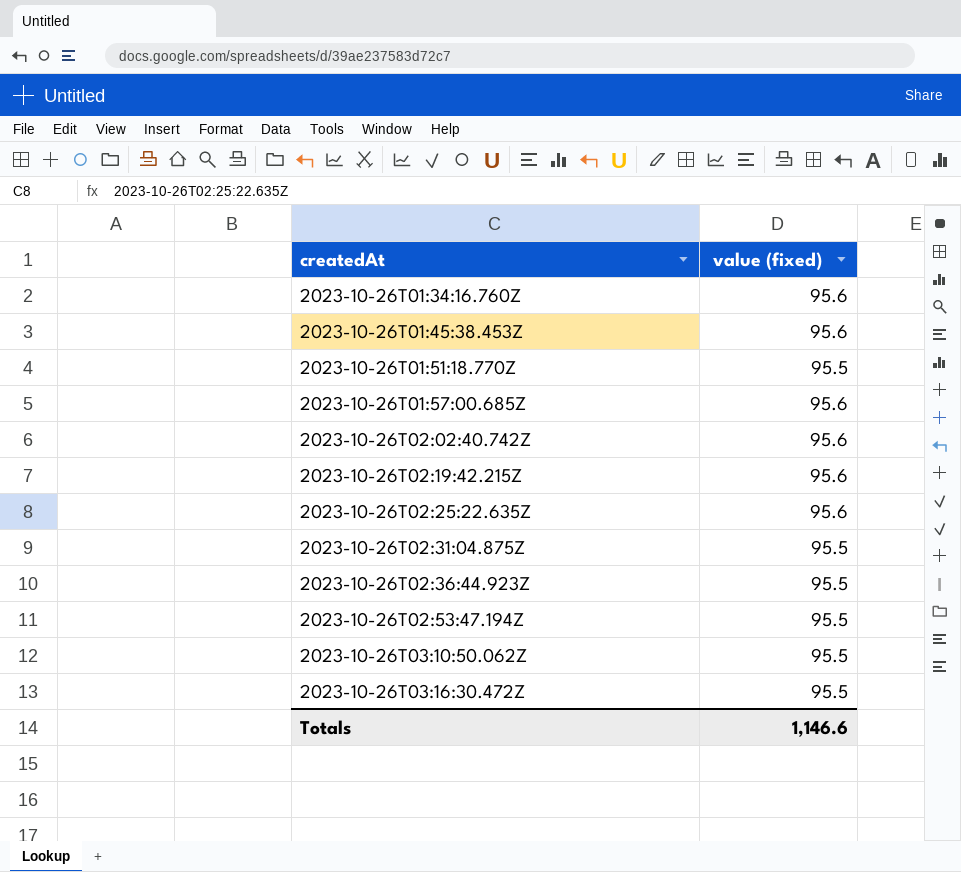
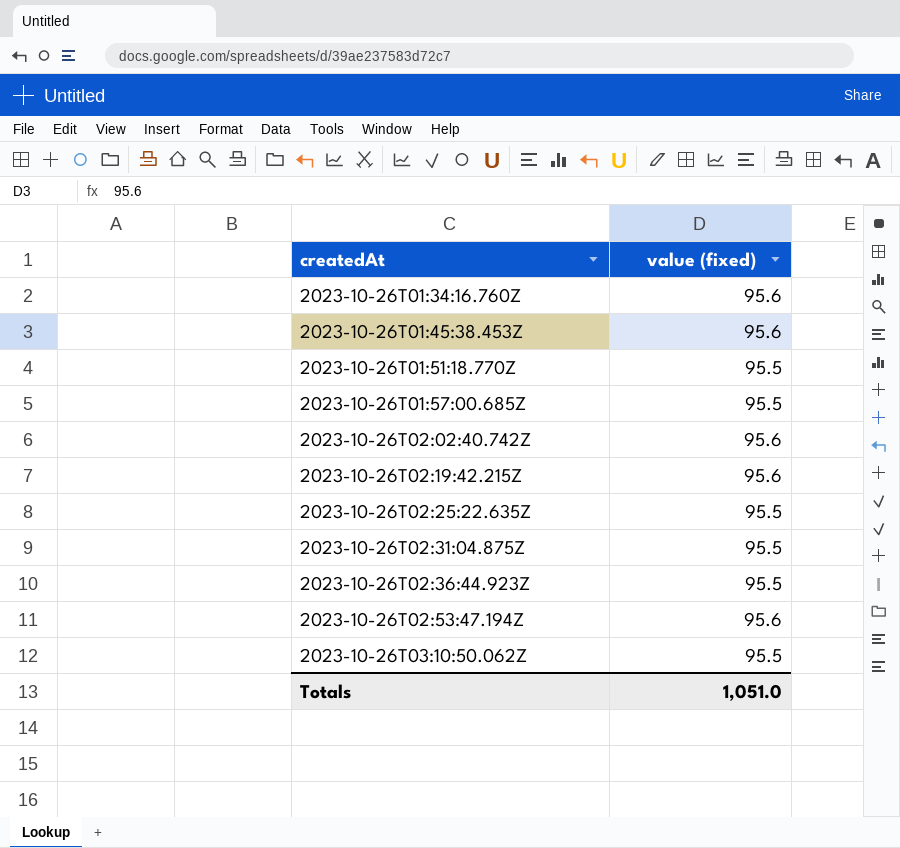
row 2023-10-26T03:16:30.472Z: 95.5 -> none
2023-10-26T01:57:00.685Z | value (fixed): 95.6 -> 95.5
2023-10-26T02:25:22.635Z | value (fixed): 95.6 -> 95.5
2023-10-26T02:53:47.194Z | value (fixed): 95.5 -> 95.6
Totals | value (fixed): 1,146.6 -> 1,051.0

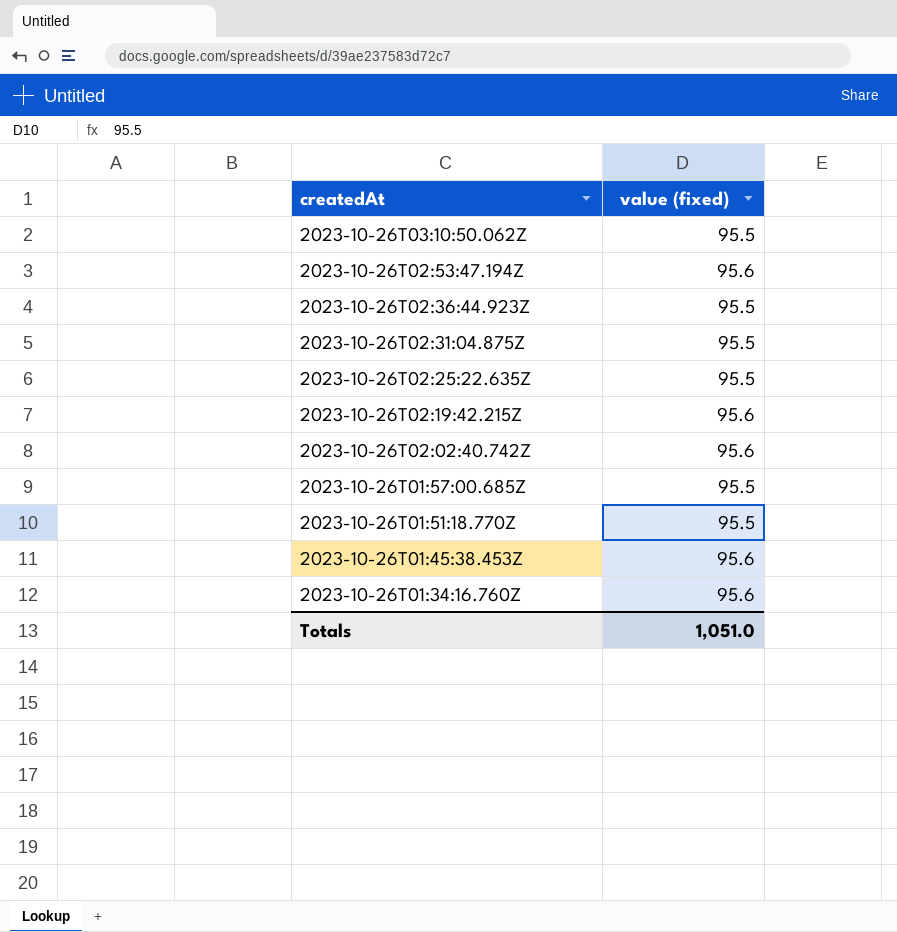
row order: createdAt ascending -> createdAt descending

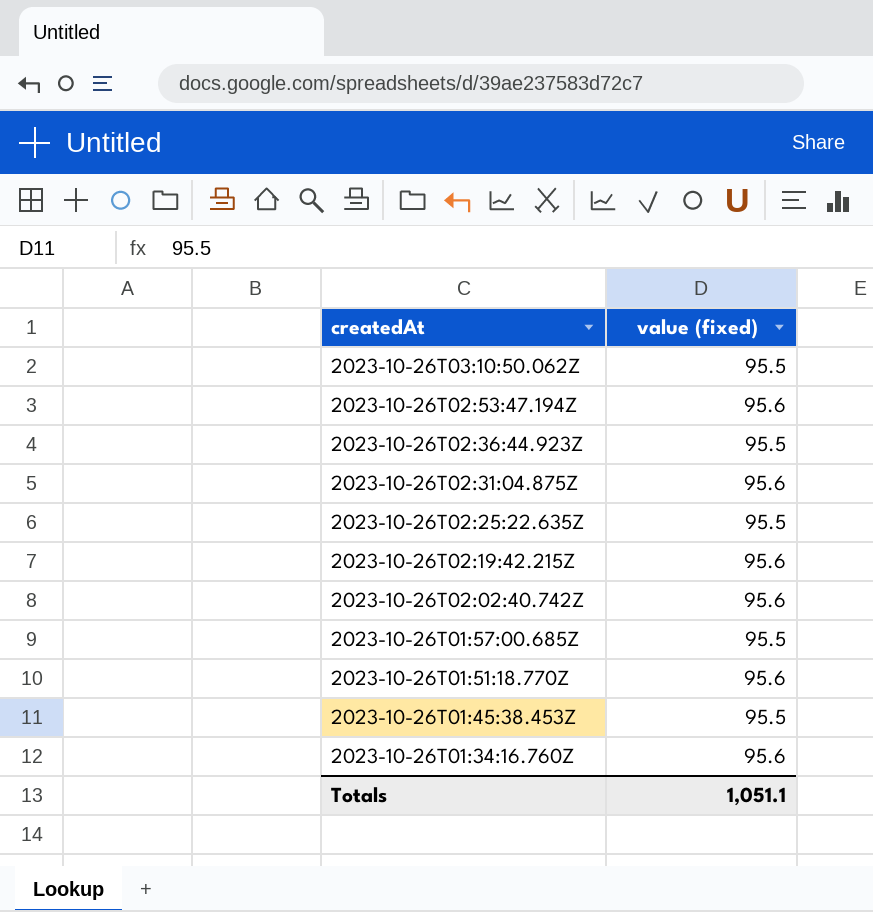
2023-10-26T02:31:04.875Z | value (fixed): 95.5 -> 95.6
2023-10-26T01:51:18.770Z | value (fixed): 95.5 -> 95.6
2023-10-26T01:45:38.453Z | value (fixed): 95.6 -> 95.5
Totals | value (fixed): 1,051.0 -> 1,051.1

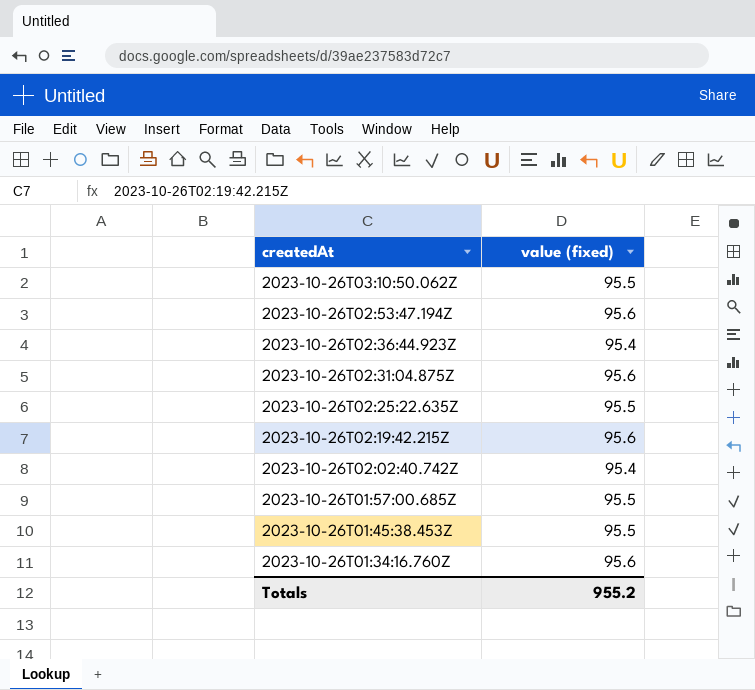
row 2023-10-26T01:51:18.770Z: 95.6 -> none
2023-10-26T02:36:44.923Z | value (fixed): 95.5 -> 95.4
2023-10-26T02:02:40.742Z | value (fixed): 95.6 -> 95.4
Totals | value (fixed): 1,051.1 -> 955.2

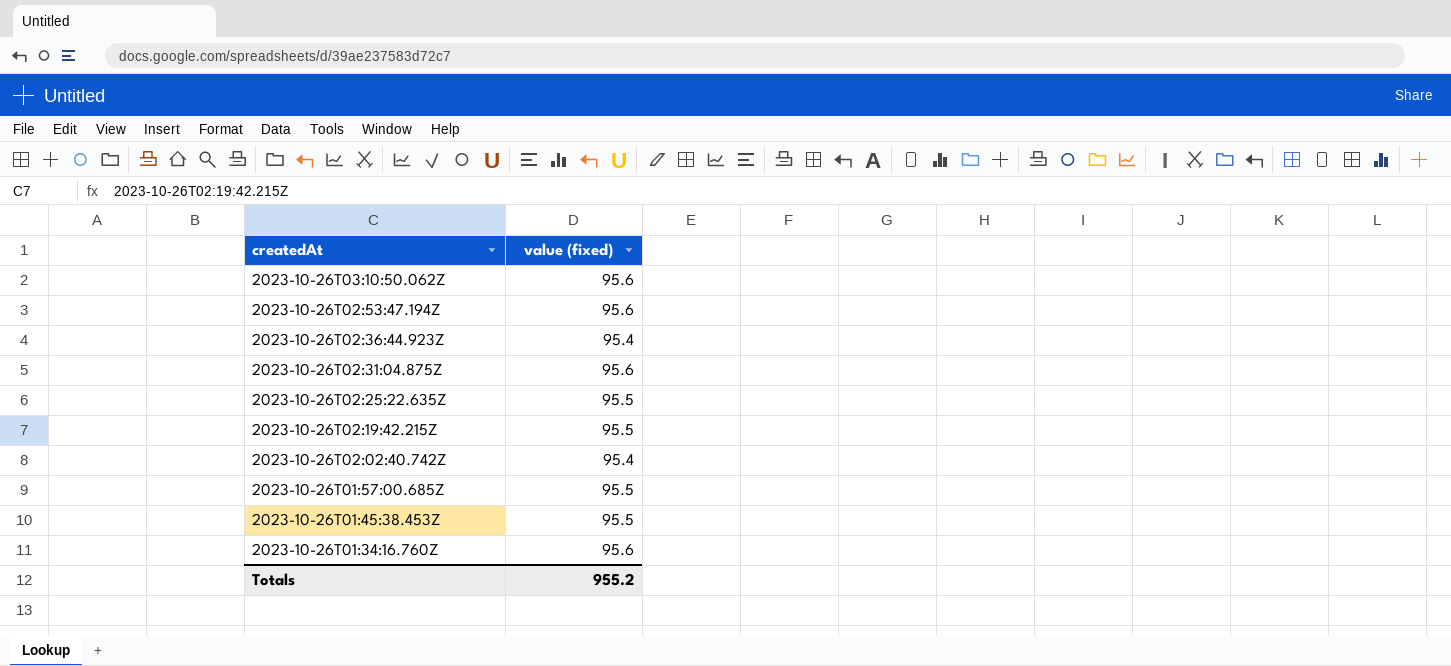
2023-10-26T03:10:50.062Z | value (fixed): 95.5 -> 95.6
2023-10-26T02:19:42.215Z | value (fixed): 95.6 -> 95.5

